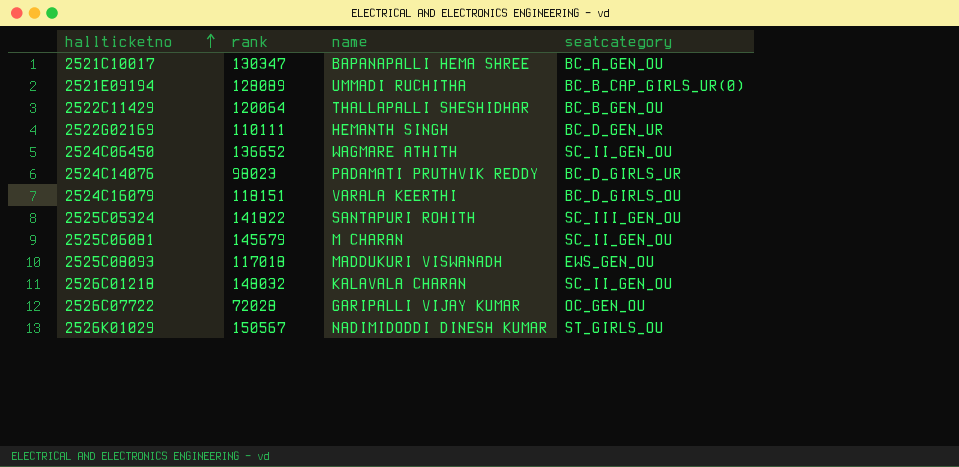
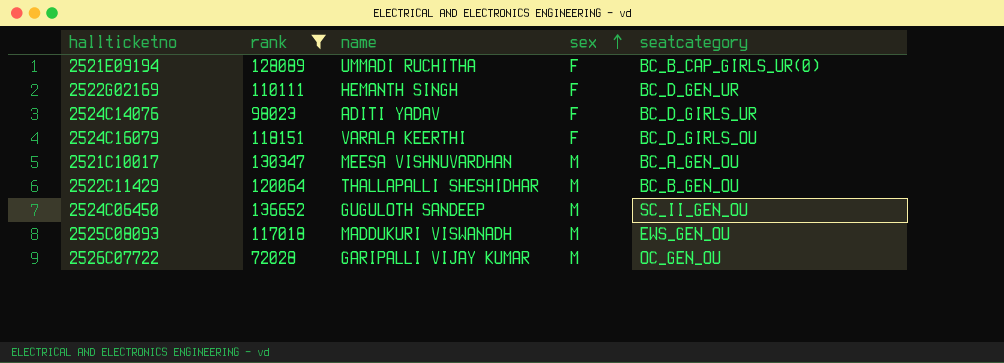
filter: none -> rank <= 136652
row order: hallticketno ascending -> sex ascending
column sex | position: none -> 4
2524C14076 | name: PADAMATI PRUTHVIK REDDY -> ADITI YADAV
2521C10017 | name: BAPANAPALLI HEMA SHREE -> MEESA VISHNUVARDHAN
2524C06450 | name: WAGMARE ATHITH -> GUGULOTH SANDEEP

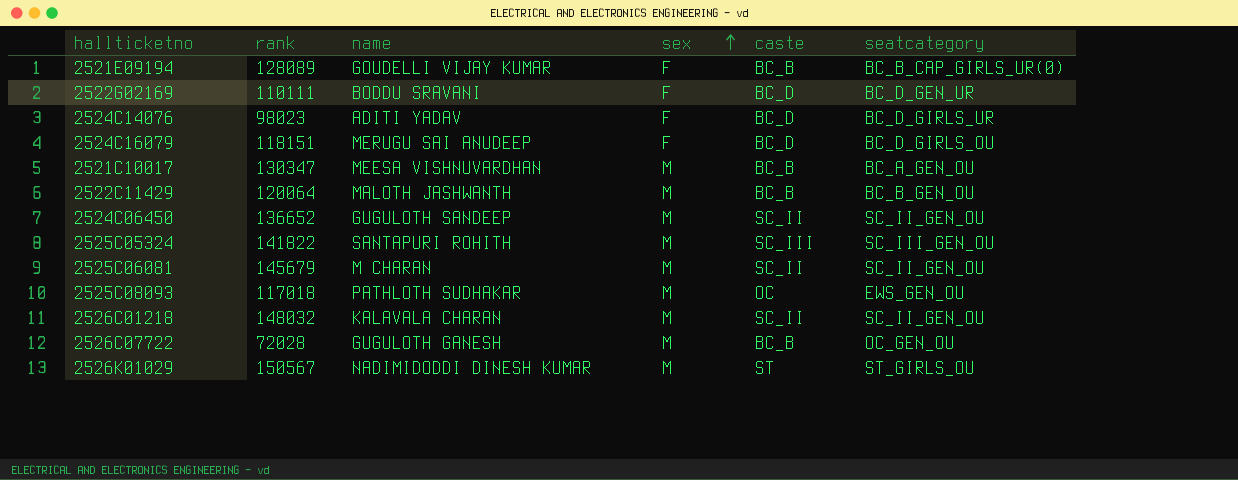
filter: rank <= 136652 -> none
column caste | position: none -> 5
2521E09194 | name: UMMADI RUCHITHA -> GOUDELLI VIJAY KUMAR
2522G02169 | name: HEMANTH SINGH -> BODDU SRAVANI
2524C16079 | name: VARALA KEERTHI -> MERUGU SAI ANUDEEP
2522C11429 | name: THALLAPALLI SHESHIDHAR -> MALOTH JASHWANTH
2525C08093 | name: MADDUKURI VISWANADH -> PATHLOTH SUDHAKAR
2526C07722 | name: GARIPALLI VIJAY KUMAR -> GUGULOTH GANESH

